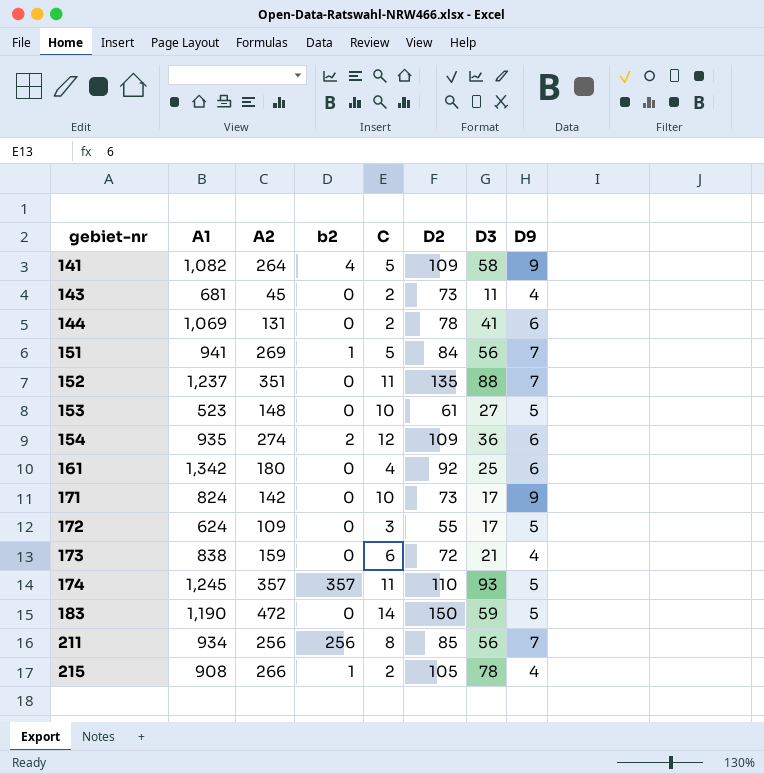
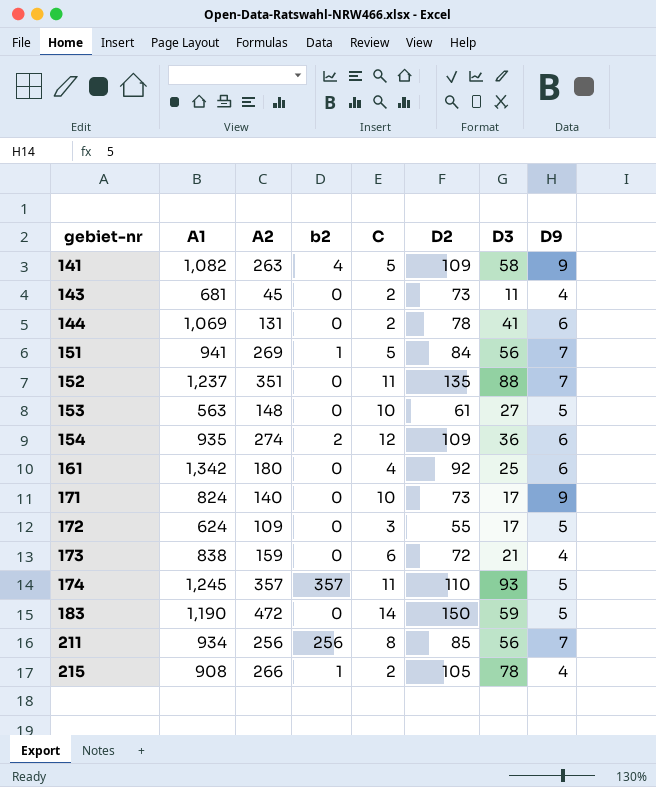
141 | A2: 264 -> 263
153 | A1: 523 -> 563
171 | A2: 142 -> 140

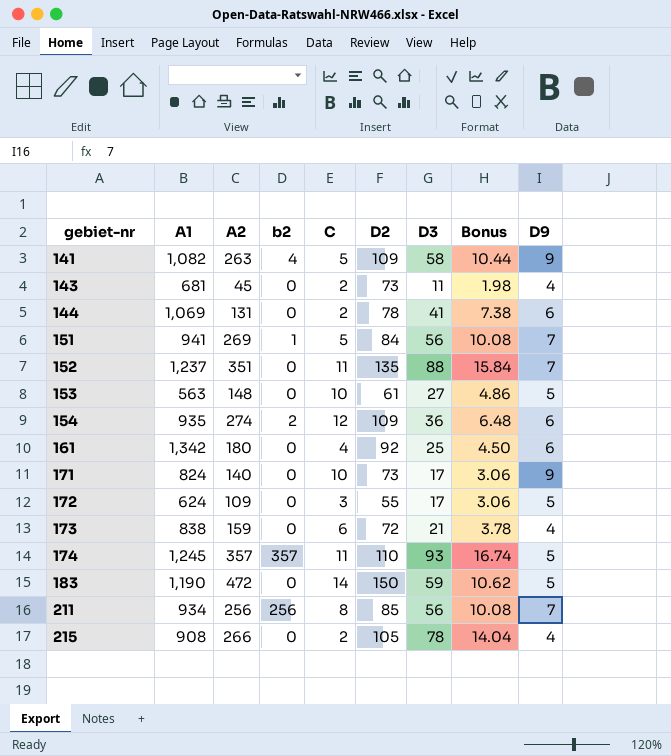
column Bonus | formula: none -> [D3] * 0.18
215 | b2: 1 -> 0

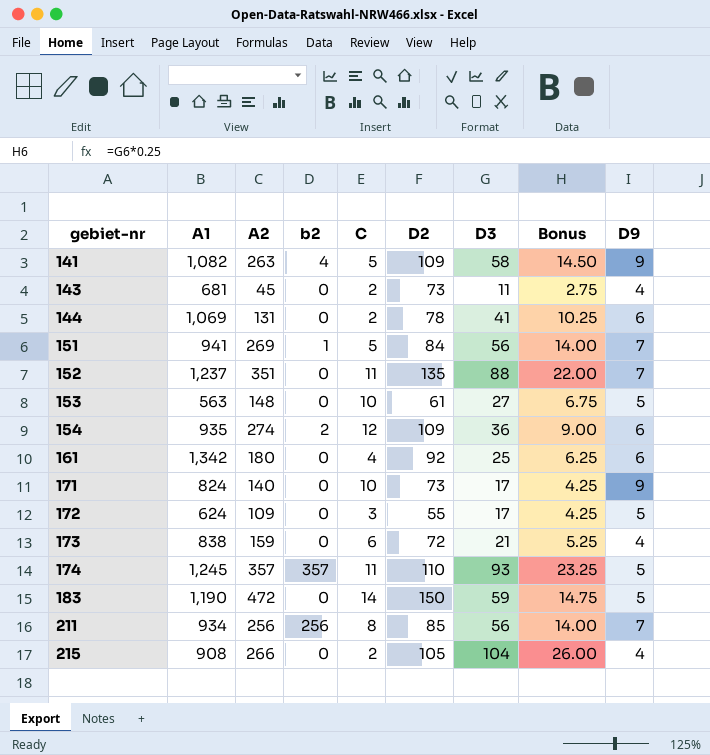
column Bonus | formula: [D3] * 0.18 -> [D3] * 0.25
215 | D3: 78 -> 104

